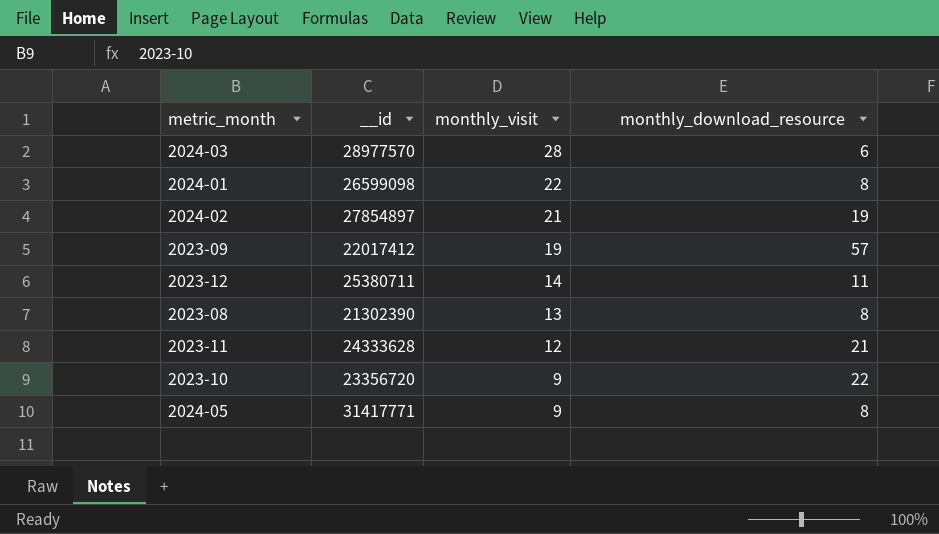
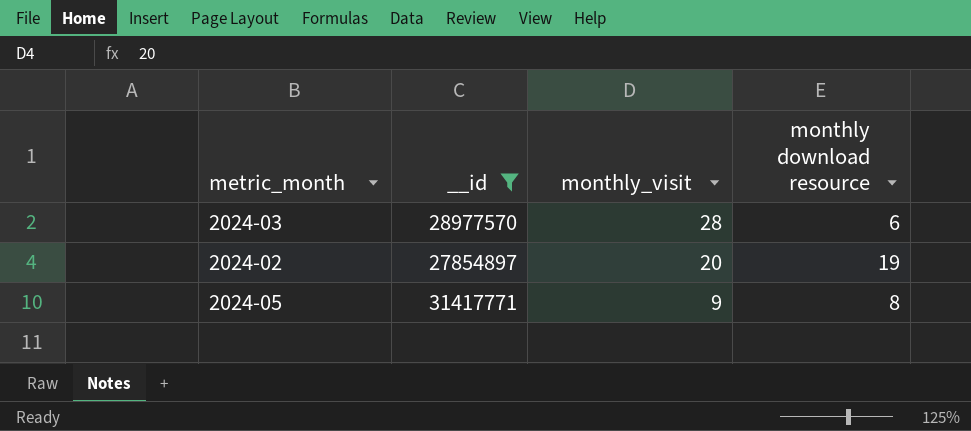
filter: none -> __id >= 27854897
column name: monthly_download_resource -> monthly download resource
2024-02 | monthly_visit: 21 -> 20

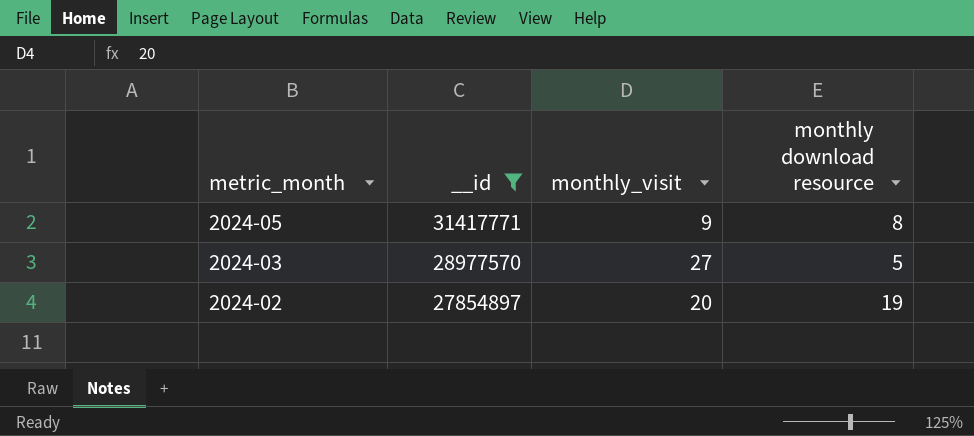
row order: monthly_visit descending -> metric_month descending
2024-03 | monthly_visit: 28 -> 27
2024-03 | monthly download resource: 6 -> 5

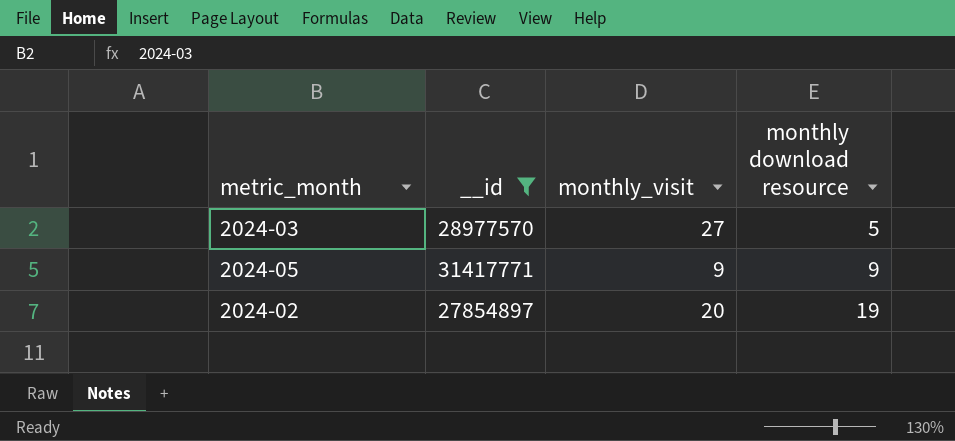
row order: metric_month descending -> monthly download resource ascending
2024-05 | monthly download resource: 8 -> 9

